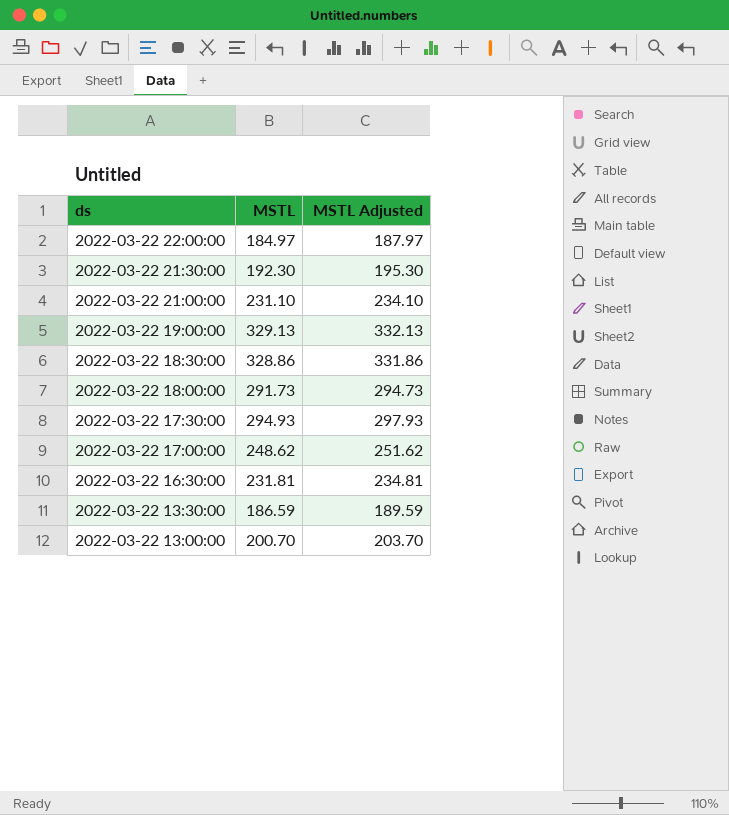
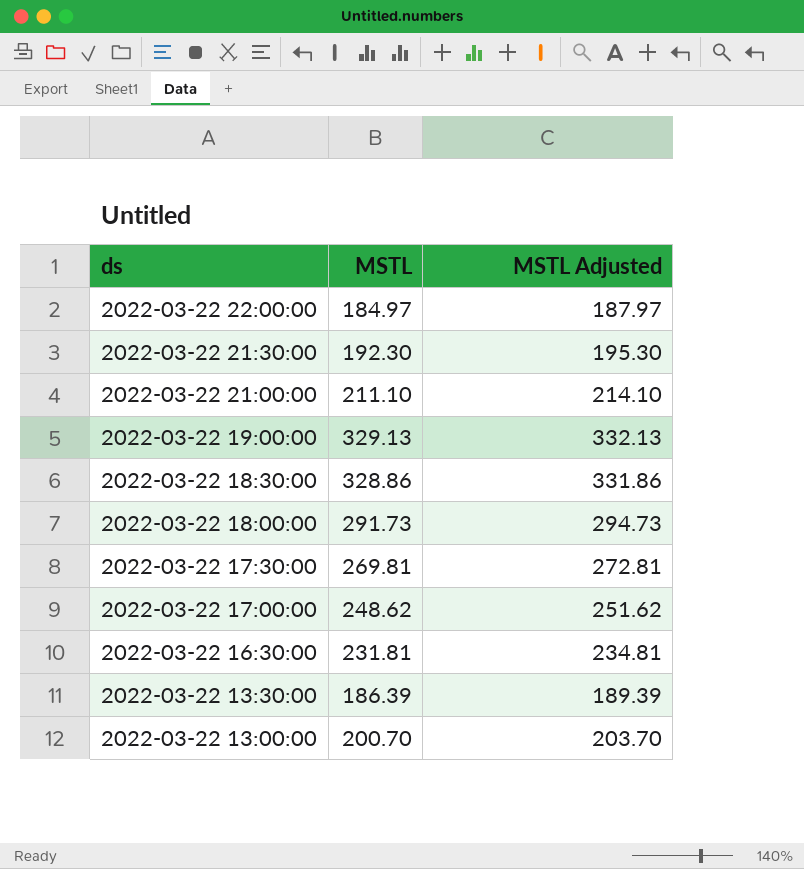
2022-03-22 21:00:00 | MSTL: 231.10 -> 211.10
2022-03-22 21:00:00 | MSTL Adjusted: 234.10 -> 214.10
2022-03-22 17:30:00 | MSTL: 294.93 -> 269.81
2022-03-22 17:30:00 | MSTL Adjusted: 297.93 -> 272.81
2022-03-22 13:30:00 | MSTL: 186.59 -> 186.39
2022-03-22 13:30:00 | MSTL Adjusted: 189.59 -> 189.39

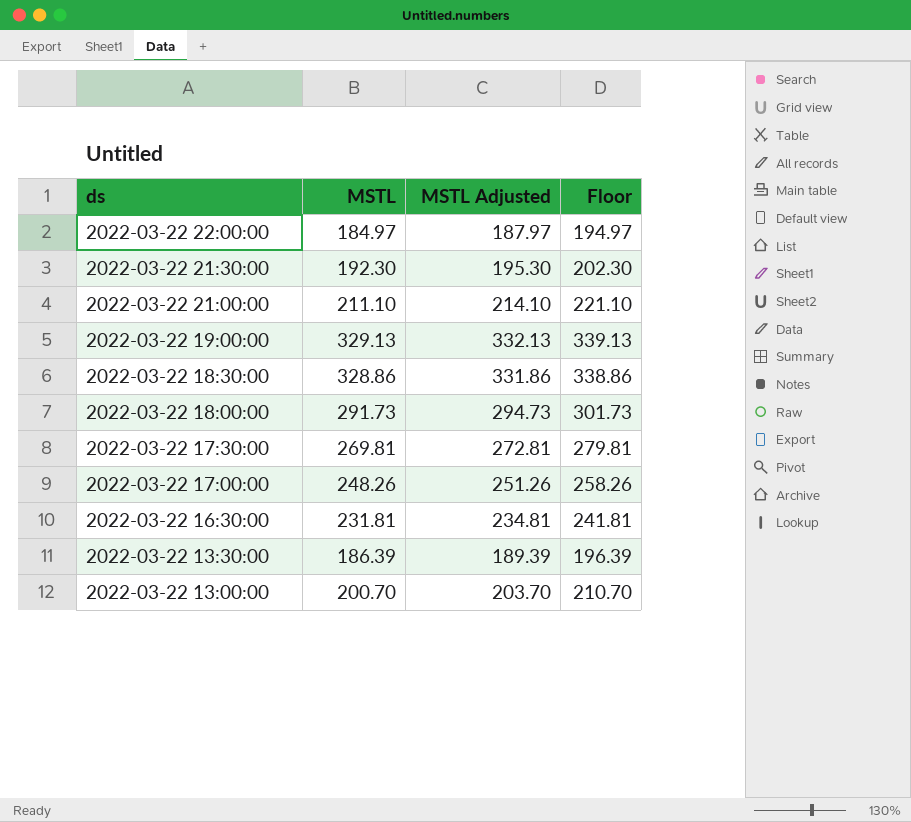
column Floor | formula: none -> [MSTL] + 10
2022-03-22 17:00:00 | MSTL: 248.62 -> 248.26
2022-03-22 17:00:00 | MSTL Adjusted: 251.62 -> 251.26

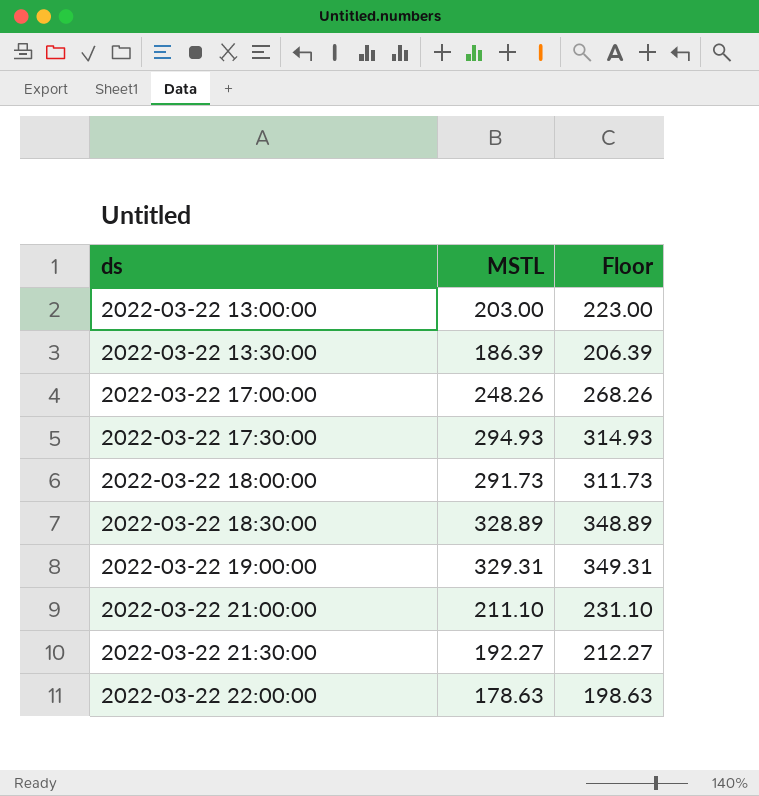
row order: ds descending -> ds ascending
column MSTL Adjusted | formula: [MSTL] + 3 -> none
column Floor | formula: [MSTL] + 10 -> [MSTL] + 20
row 2022-03-22 16:30:00: 231.81 | 234.81 | 241.81 -> none
2022-03-22 13:00:00 | MSTL: 200.70 -> 203.00
2022-03-22 17:30:00 | MSTL: 269.81 -> 294.93
2022-03-22 18:30:00 | MSTL: 328.86 -> 328.89
2022-03-22 19:00:00 | MSTL: 329.13 -> 329.31
2022-03-22 21:30:00 | MSTL: 192.30 -> 192.27
2022-03-22 22:00:00 | MSTL: 184.97 -> 178.63

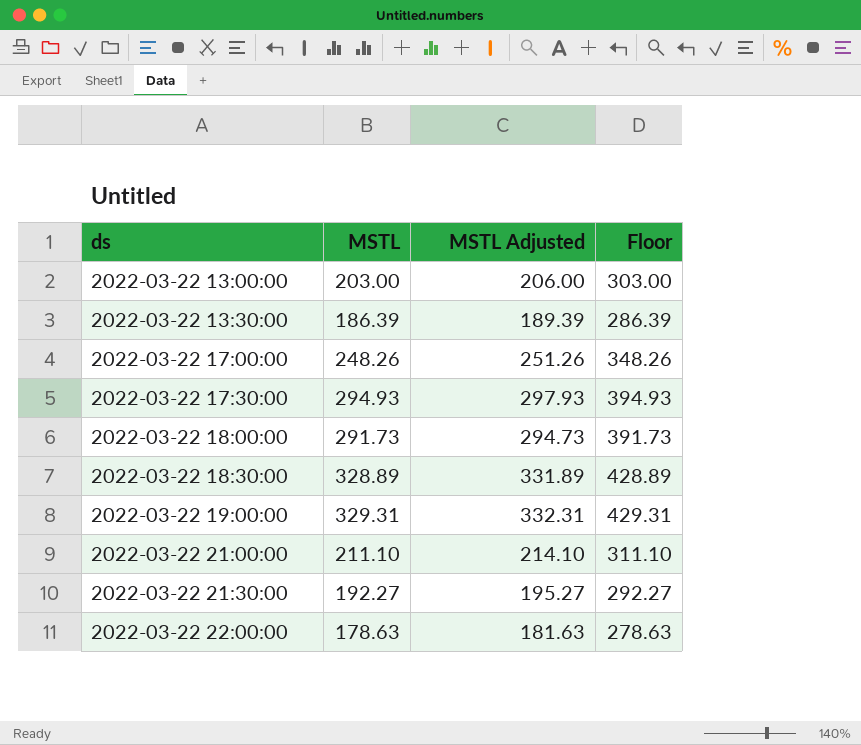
column MSTL Adjusted | formula: none -> [MSTL] + 3
column Floor | formula: [MSTL] + 20 -> [MSTL] + 100

